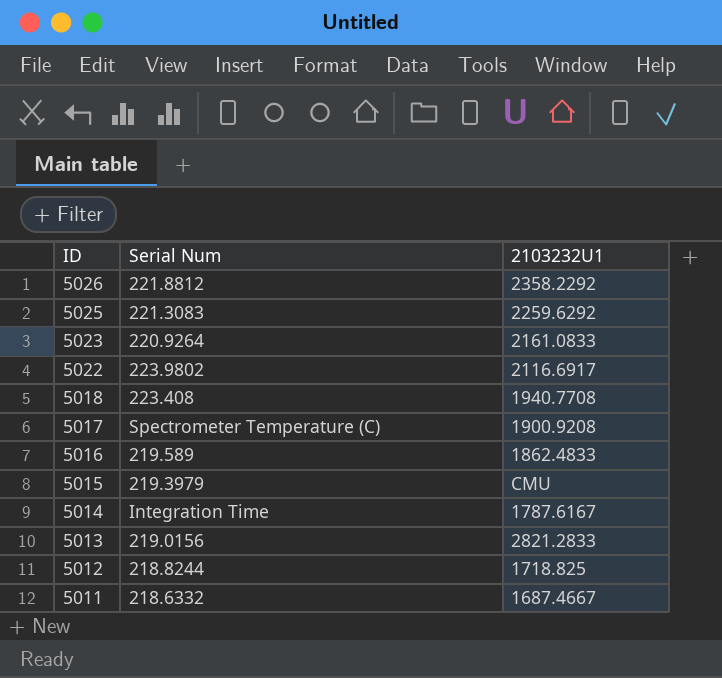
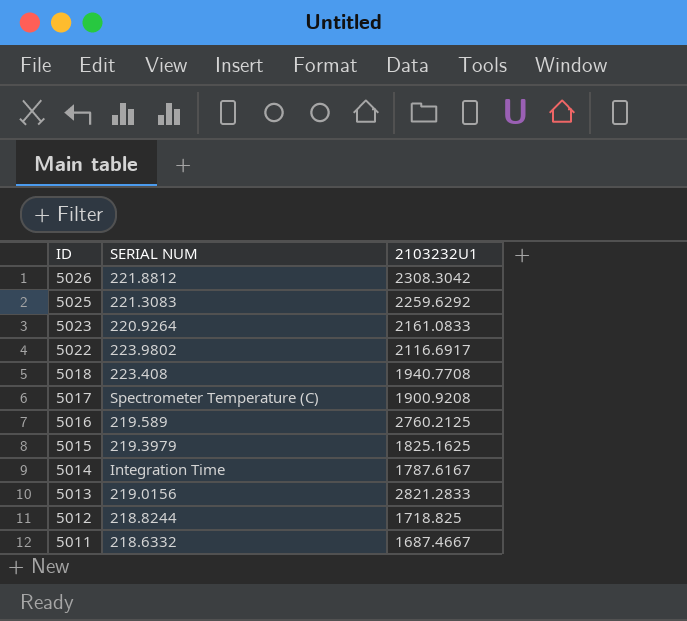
column name: Serial Num -> SERIAL NUM
5026 | 2103232U1: 2358.2292 -> 2308.3042
5016 | 2103232U1: 1862.4833 -> 2760.2125
5015 | 2103232U1: CMU -> 1825.1625

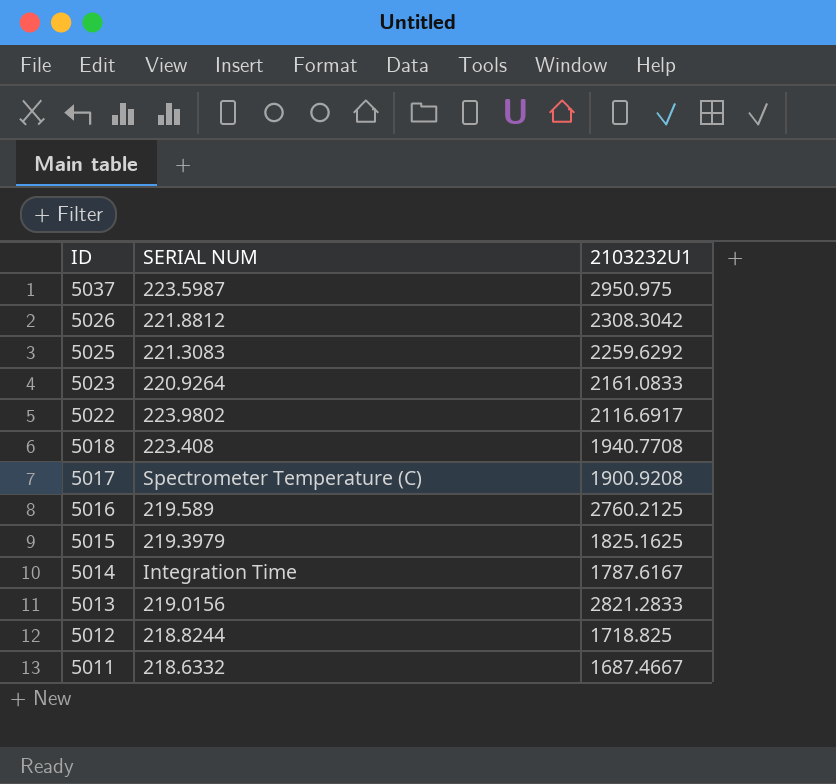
row 5037: none -> 223.5987 | 2950.975

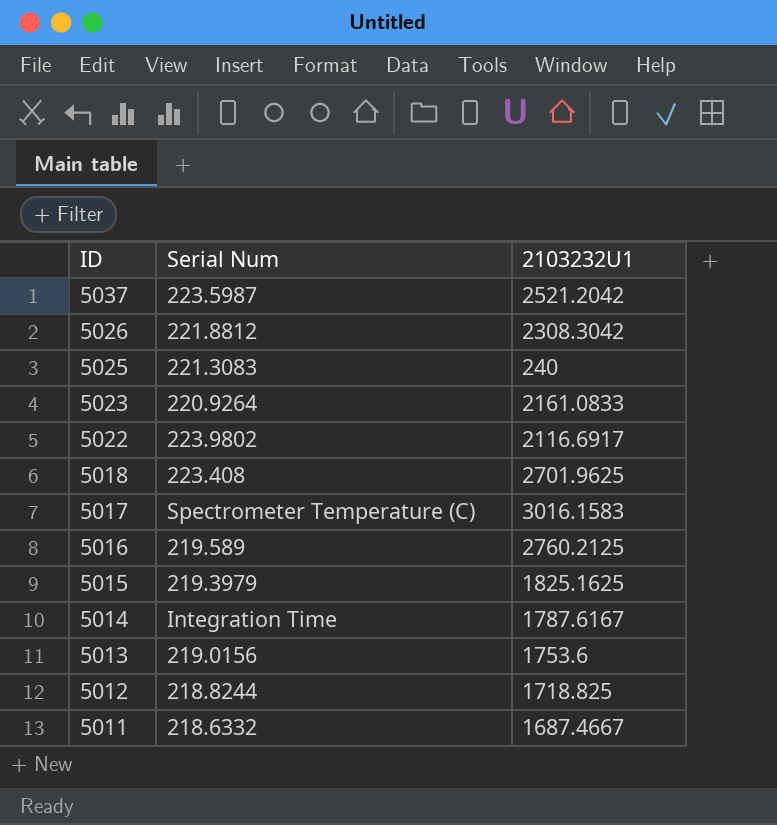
column name: SERIAL NUM -> Serial Num
5037 | 2103232U1: 2950.975 -> 2521.2042
5025 | 2103232U1: 2259.6292 -> 240
5018 | 2103232U1: 1940.7708 -> 2701.9625
5017 | 2103232U1: 1900.9208 -> 3016.1583
5013 | 2103232U1: 2821.2833 -> 1753.6

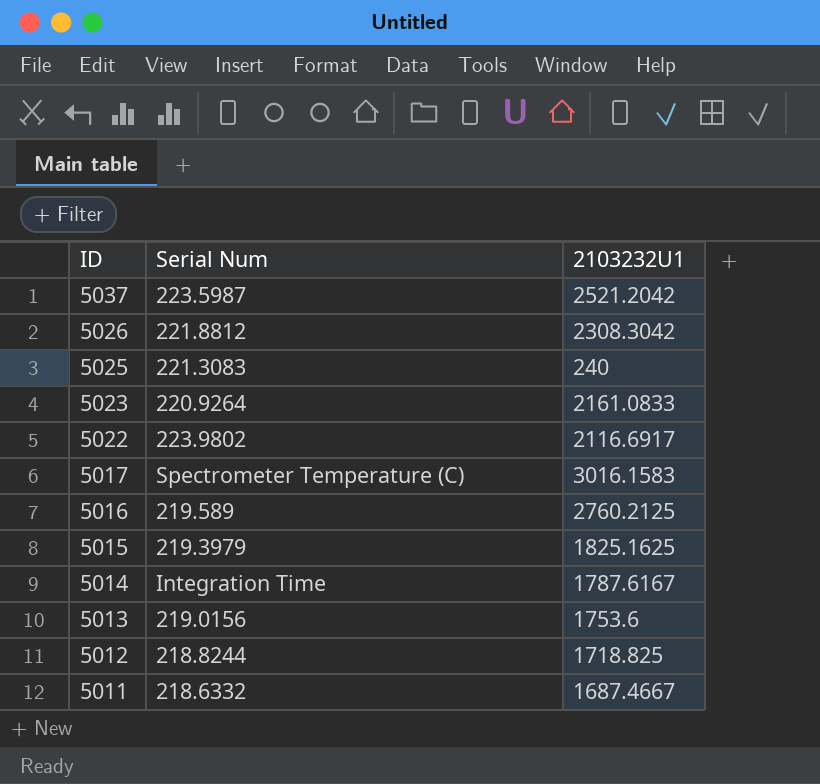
row 5018: 223.408 | 2701.9625 -> none

